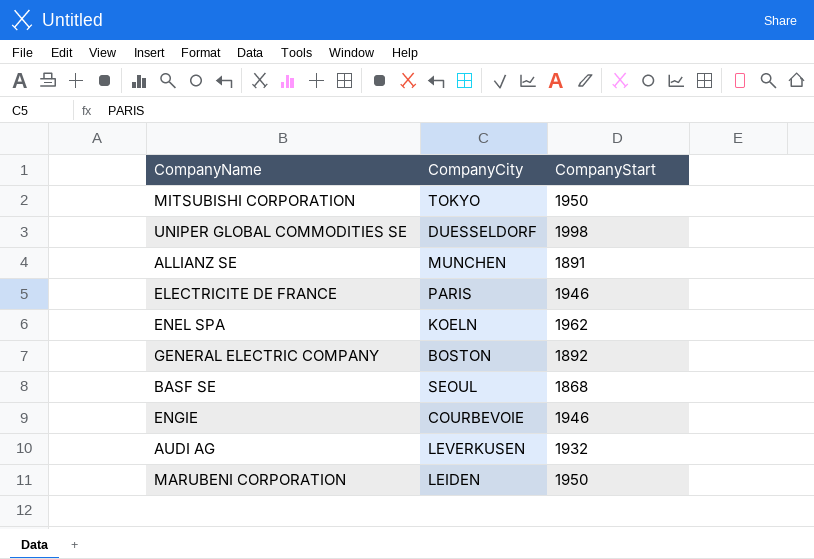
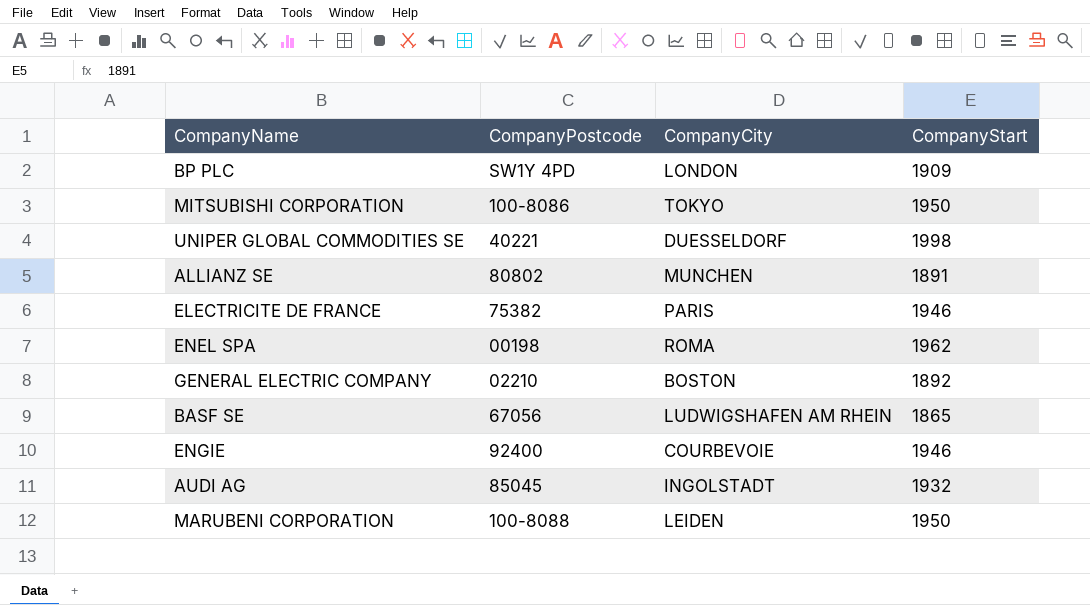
column CompanyPostcode | position: none -> 2
row BP PLC: none -> SW1Y 4PD | LONDON | 1909
ENEL SPA | CompanyCity: KOELN -> ROMA
BASF SE | CompanyCity: SEOUL -> LUDWIGSHAFEN AM RHEIN
BASF SE | CompanyStart: 1868 -> 1865
AUDI AG | CompanyCity: LEVERKUSEN -> INGOLSTADT

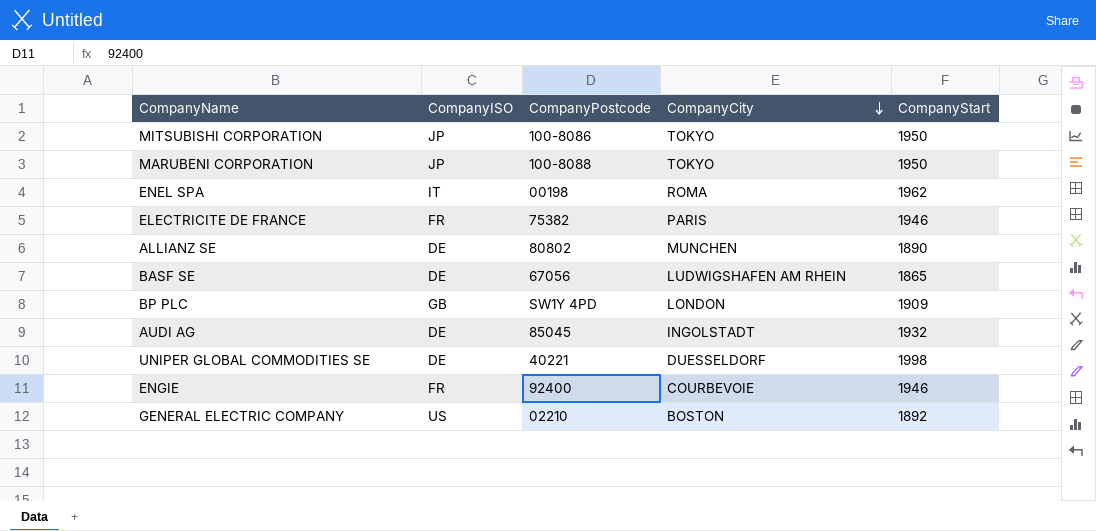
row order: none -> CompanyCity descending
column CompanyISO | position: none -> 2
MARUBENI CORPORATION | CompanyCity: LEIDEN -> TOKYO
ALLIANZ SE | CompanyStart: 1891 -> 1890

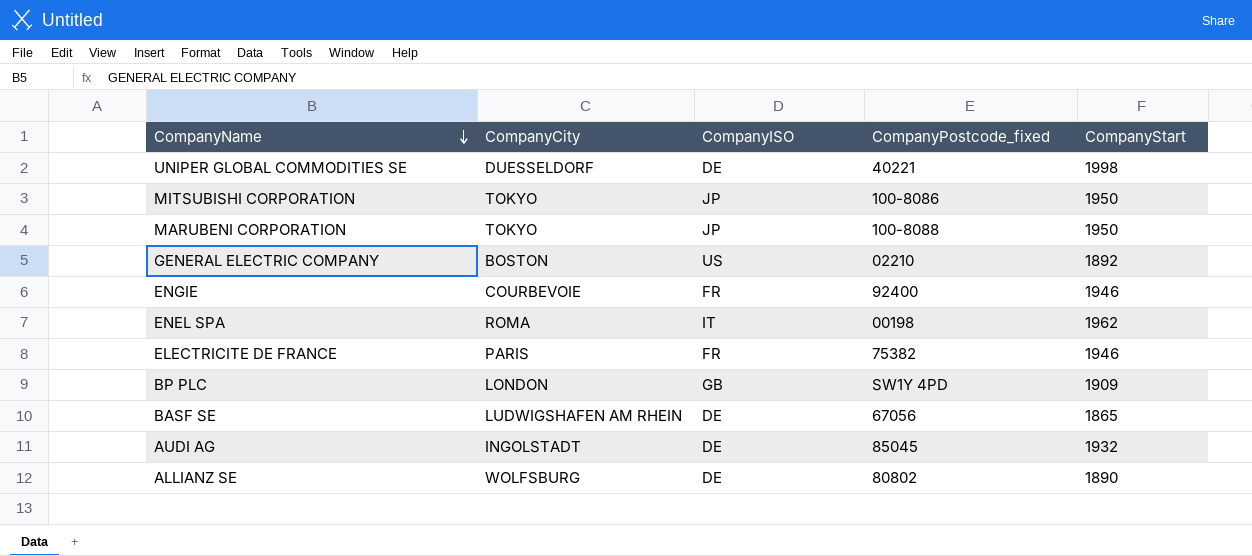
row order: CompanyCity descending -> CompanyName descending
column CompanyCity | position: 4 -> 2
column name: CompanyPostcode -> CompanyPostcode_fixed
ALLIANZ SE | CompanyCity: MUNCHEN -> WOLFSBURG

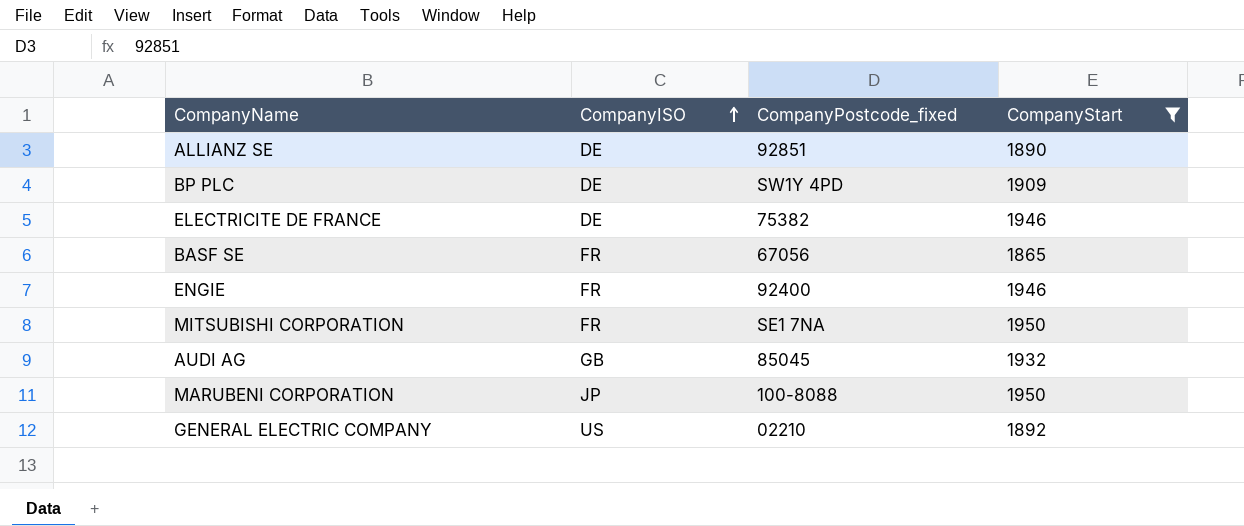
filter: none -> CompanyStart <= 1950
row order: CompanyName descending -> CompanyISO ascending
column CompanyCity | position: 2 -> none
ALLIANZ SE | CompanyPostcode_fixed: 80802 -> 92851
BP PLC | CompanyISO: GB -> DE
ELECTRICITE DE FRANCE | CompanyISO: FR -> DE
BASF SE | CompanyISO: DE -> FR
MITSUBISHI CORPORATION | CompanyISO: JP -> FR
MITSUBISHI CORPORATION | CompanyPostcode_fixed: 100-8086 -> SE1 7NA
AUDI AG | CompanyISO: DE -> GB

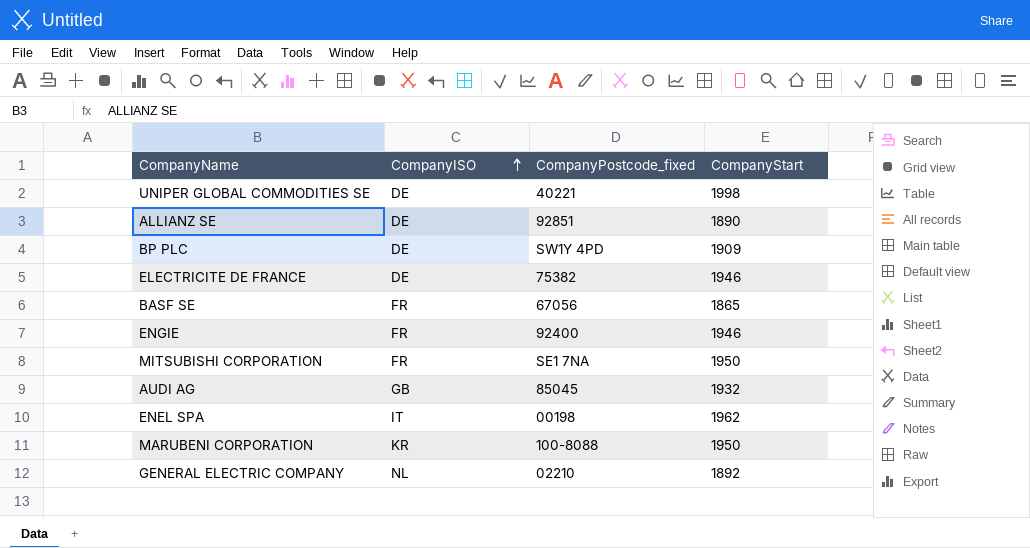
filter: CompanyStart <= 1950 -> none
MARUBENI CORPORATION | CompanyISO: JP -> KR
GENERAL ELECTRIC COMPANY | CompanyISO: US -> NL

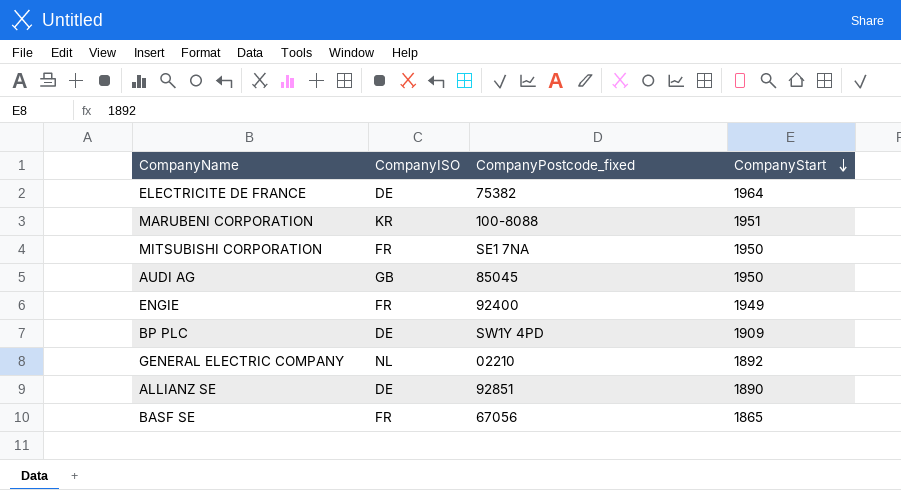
row order: CompanyISO ascending -> CompanyStart descending
row UNIPER GLOBAL COMMODITIES SE: DE | 40221 | 1998 -> none
row ENEL SPA: IT | 00198 | 1962 -> none
ELECTRICITE DE FRANCE | CompanyStart: 1946 -> 1964
MARUBENI CORPORATION | CompanyStart: 1950 -> 1951
AUDI AG | CompanyStart: 1932 -> 1950
ENGIE | CompanyStart: 1946 -> 1949

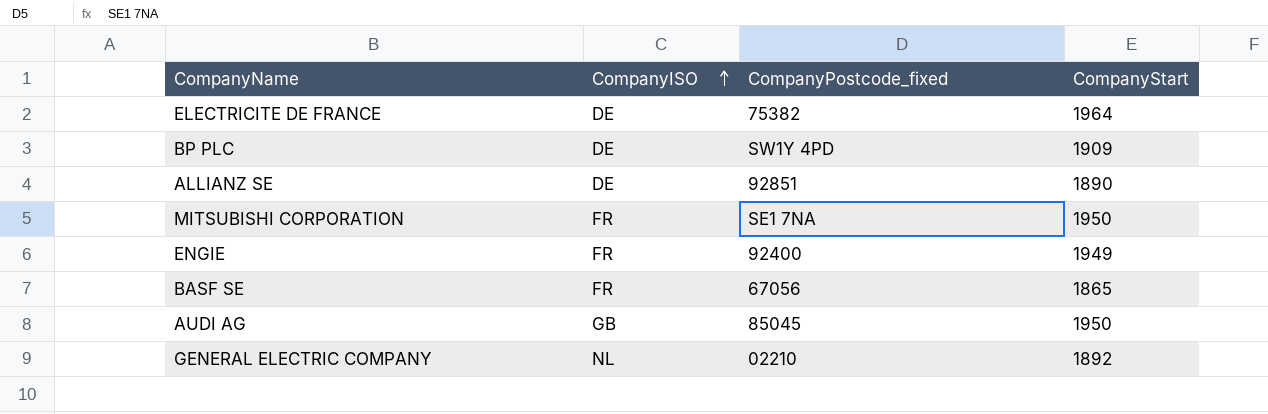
row order: CompanyStart descending -> CompanyISO ascending
row MARUBENI CORPORATION: KR | 100-8088 | 1951 -> none

